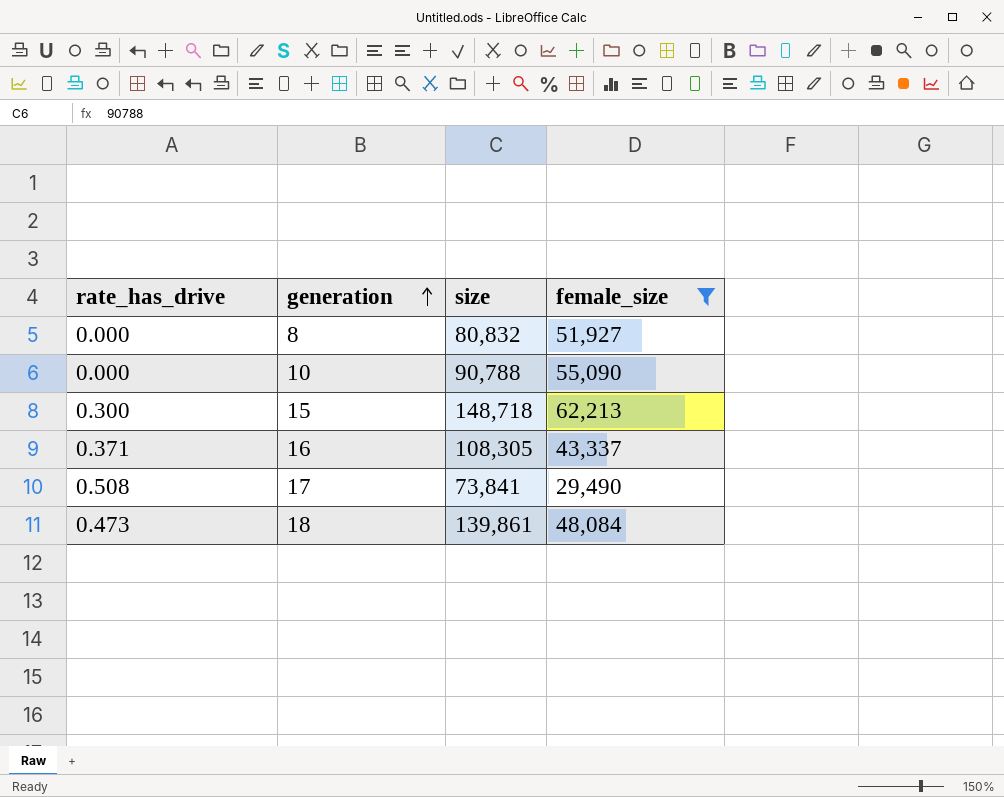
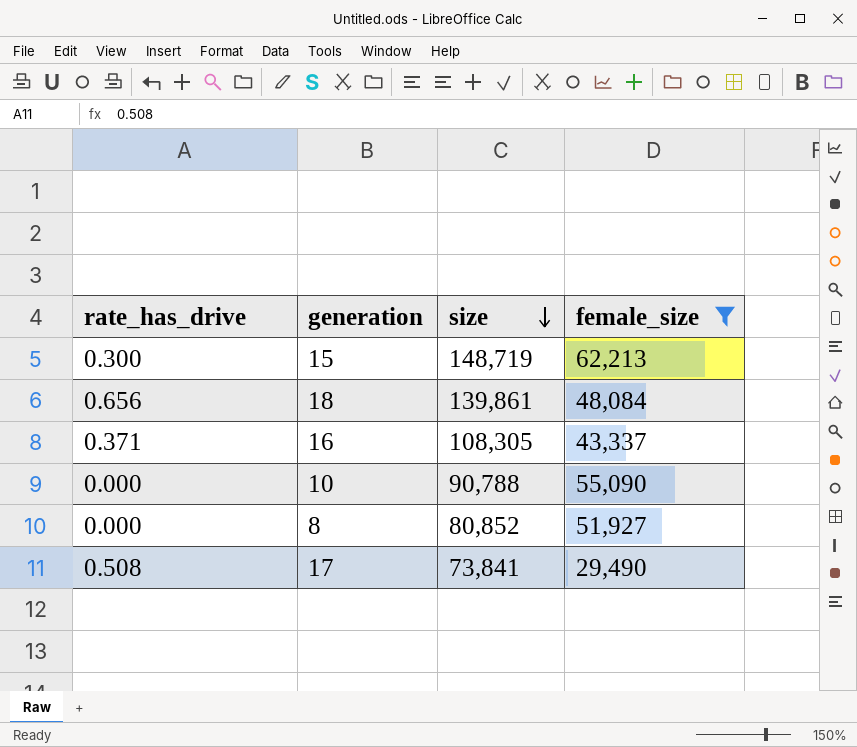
row order: generation ascending -> size descending
15 | size: 148,718 -> 148,719
18 | rate_has_drive: 0.473 -> 0.656
8 | size: 80,832 -> 80,852

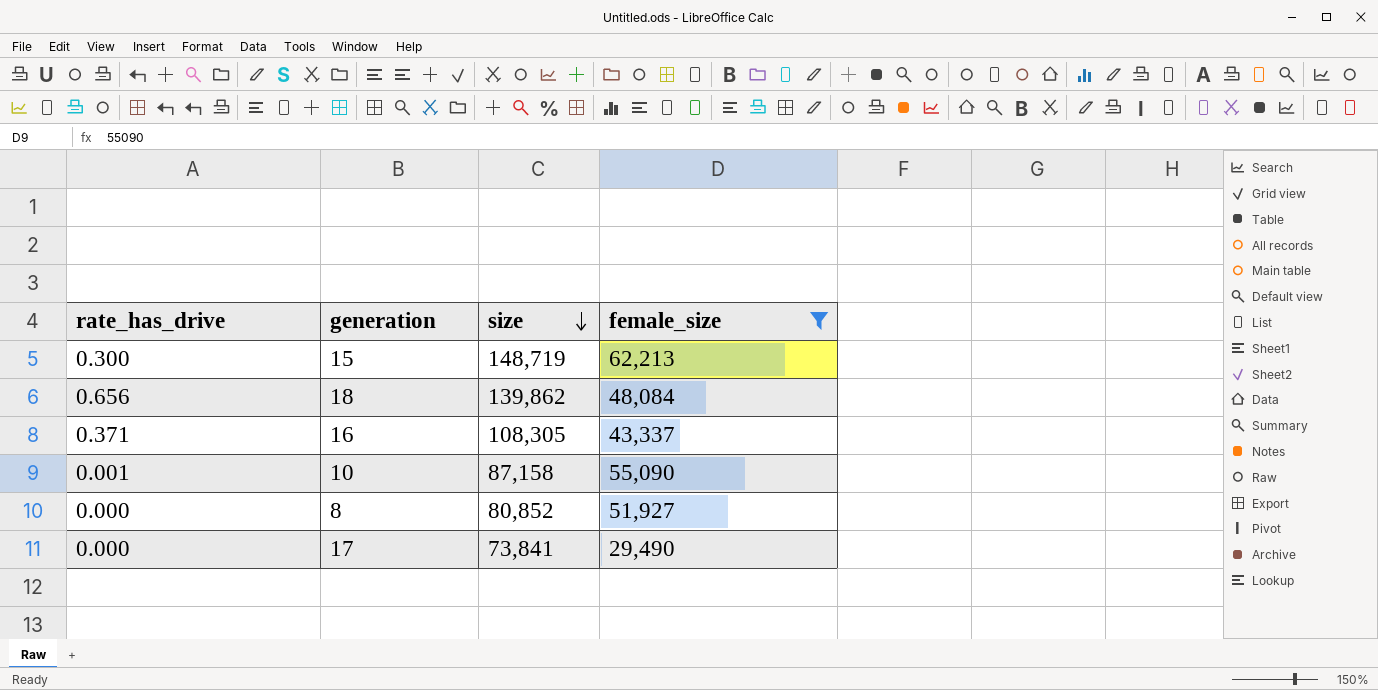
18 | size: 139,861 -> 139,862
10 | rate_has_drive: 0.000 -> 0.001
10 | size: 90,788 -> 87,158
17 | rate_has_drive: 0.508 -> 0.000

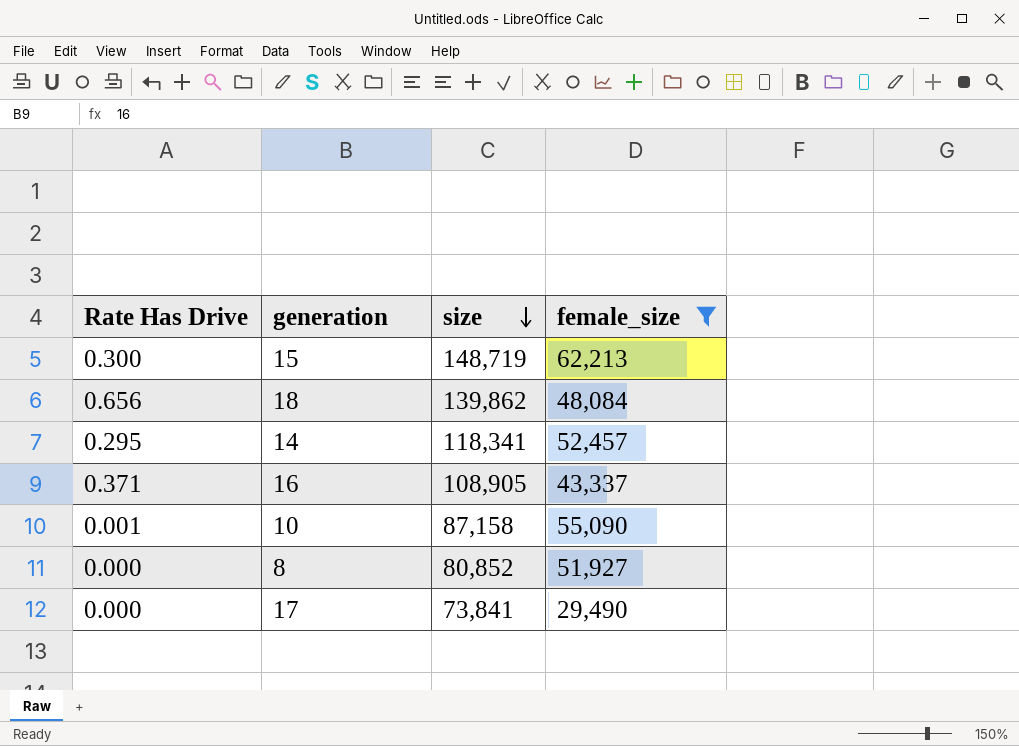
column name: rate_has_drive -> Rate Has Drive
row 14: none -> 0.295 | 118,341 | 52,457
16 | size: 108,305 -> 108,905

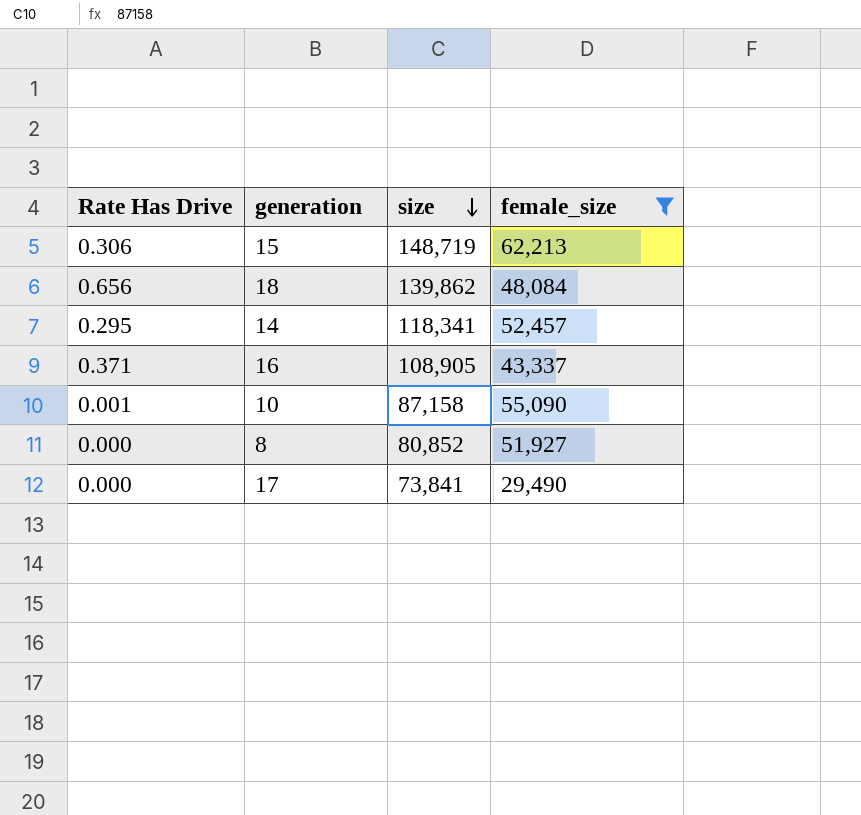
15 | Rate Has Drive: 0.300 -> 0.306

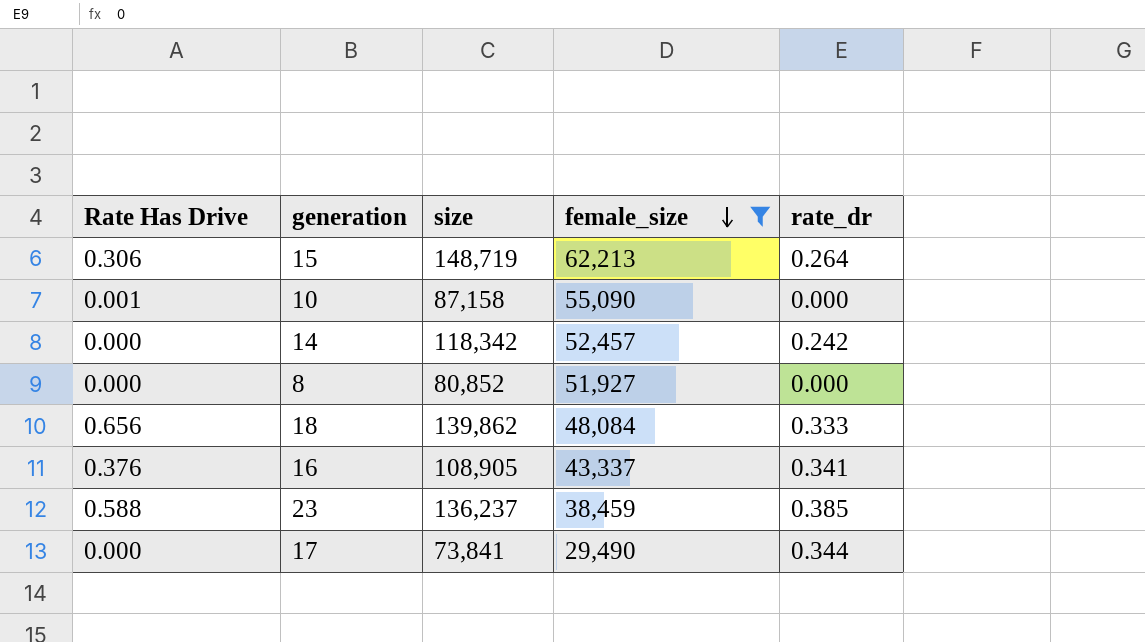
row order: size descending -> female_size descending
column rate_dr | position: none -> 5
14 | Rate Has Drive: 0.295 -> 0.000
14 | size: 118,341 -> 118,342
16 | Rate Has Drive: 0.371 -> 0.376
row 23: none -> 0.588 | 136,237 | 38,459 | 0.385

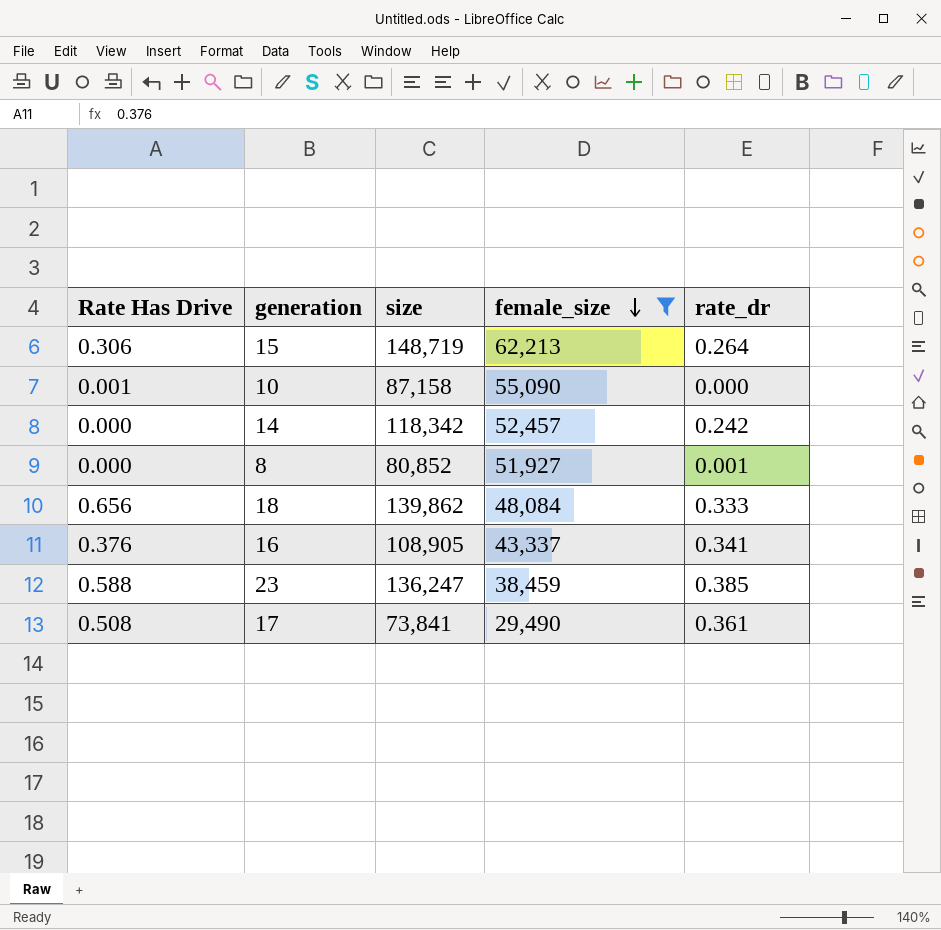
8 | rate_dr: 0.000 -> 0.001
23 | size: 136,237 -> 136,247
17 | Rate Has Drive: 0.000 -> 0.508
17 | rate_dr: 0.344 -> 0.361

